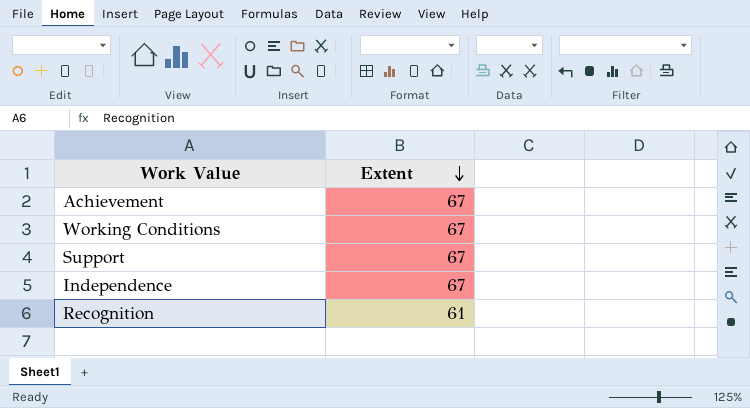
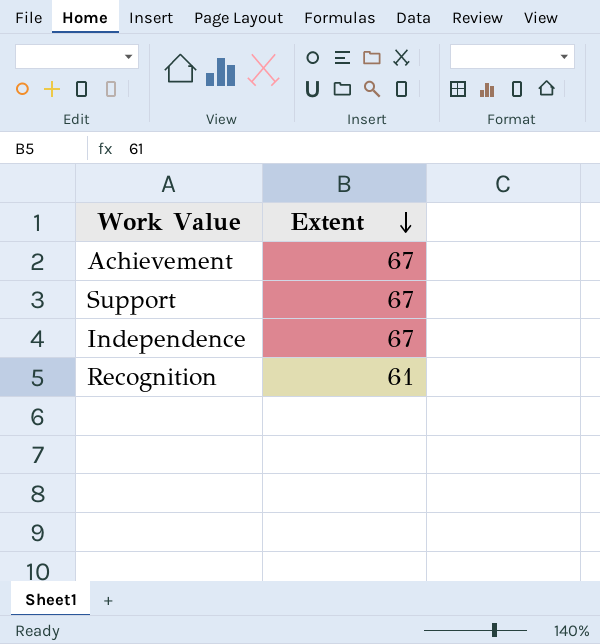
row Working Conditions: 67 -> none

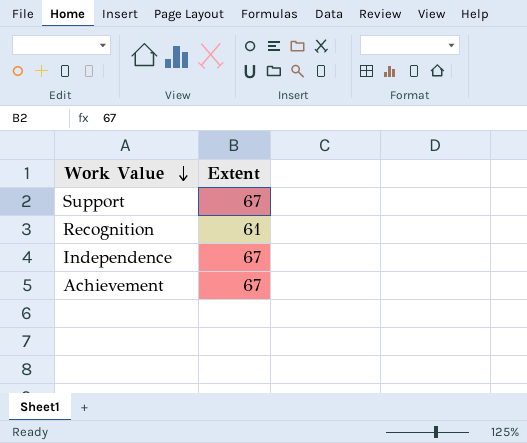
row order: Extent descending -> Work Value descending

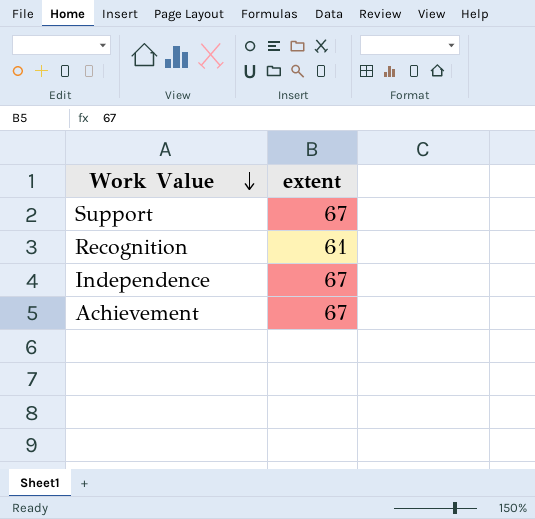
column name: Extent -> extent

